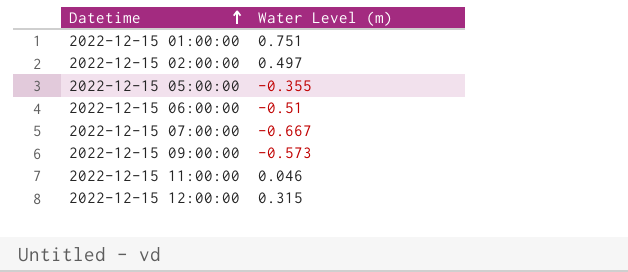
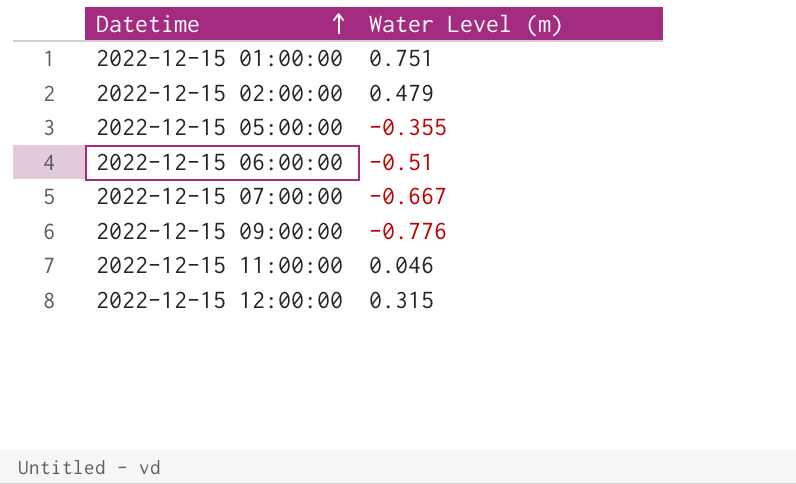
2022-12-15 02:00:00 | Water Level (m): 0.497 -> 0.479
2022-12-15 09:00:00 | Water Level (m): -0.573 -> -0.776

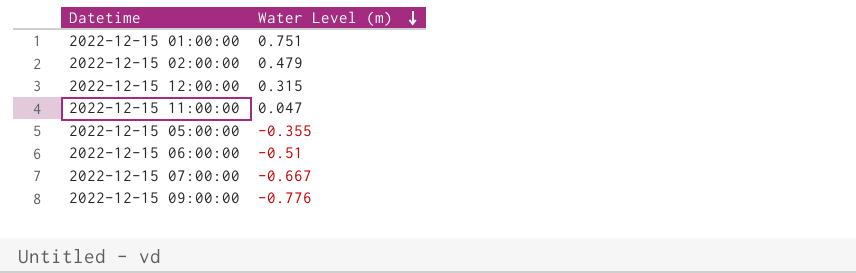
row order: Datetime ascending -> Water Level (m) descending
2022-12-15 11:00:00 | Water Level (m): 0.046 -> 0.047

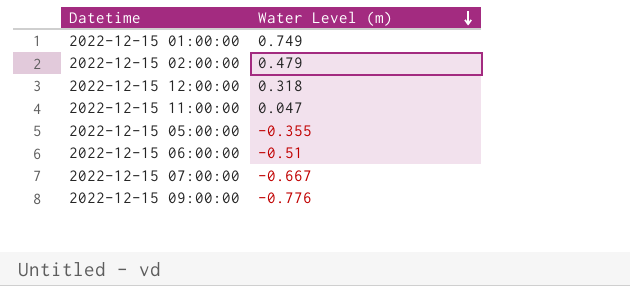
2022-12-15 01:00:00 | Water Level (m): 0.751 -> 0.749
2022-12-15 12:00:00 | Water Level (m): 0.315 -> 0.318

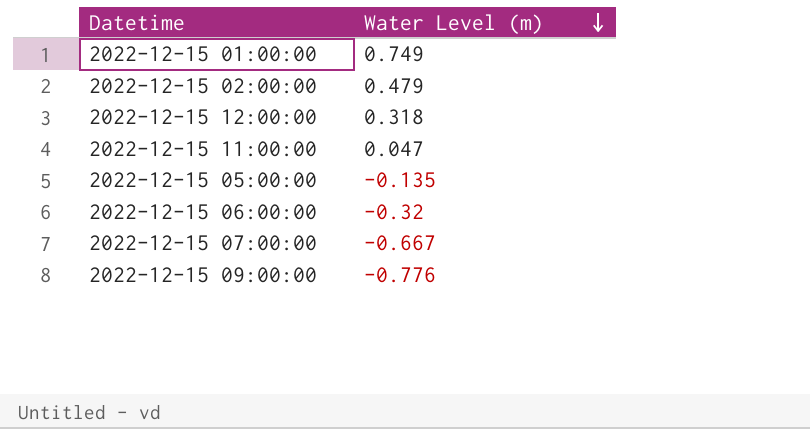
2022-12-15 05:00:00 | Water Level (m): -0.355 -> -0.135
2022-12-15 06:00:00 | Water Level (m): -0.51 -> -0.32

